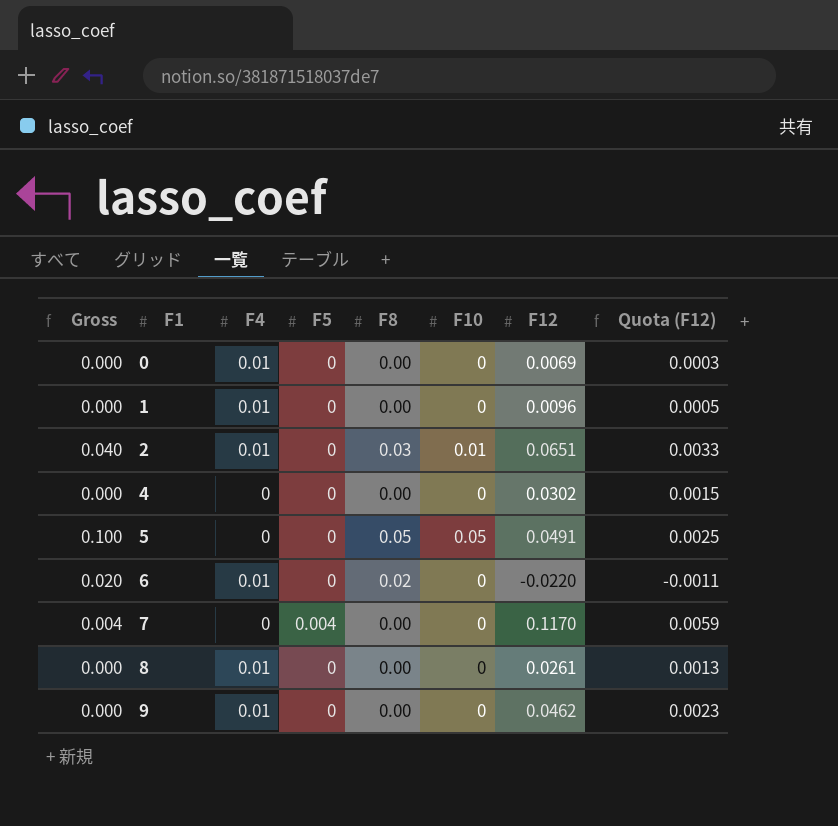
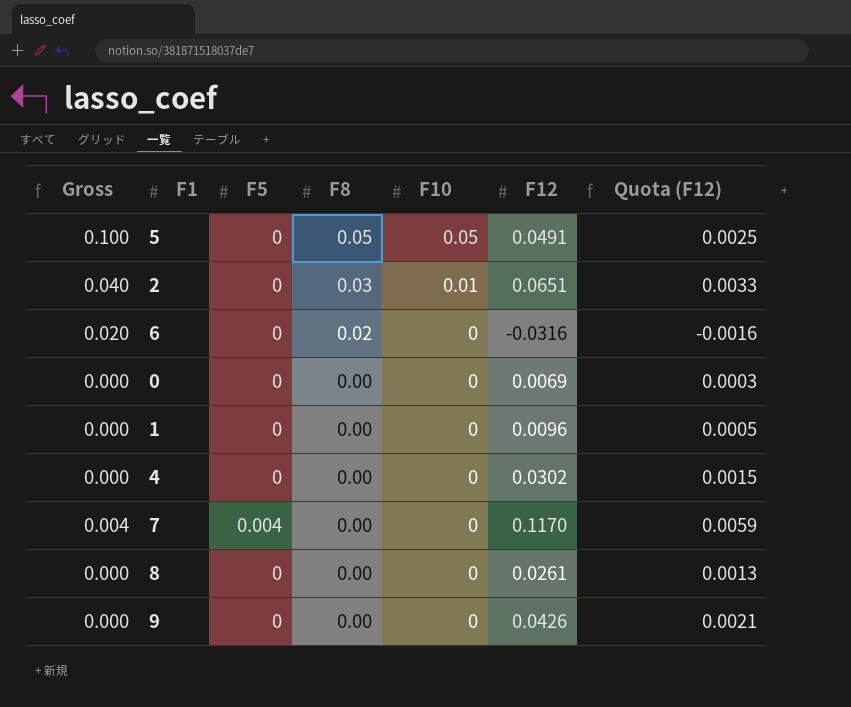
row order: F1 ascending -> F8 descending
column F4 | position: 3 -> none
6 | F12: -0.0220 -> -0.0316
6 | Quota (F12): -0.0011 -> -0.0016
9 | F12: 0.0462 -> 0.0426
9 | Quota (F12): 0.0023 -> 0.0021

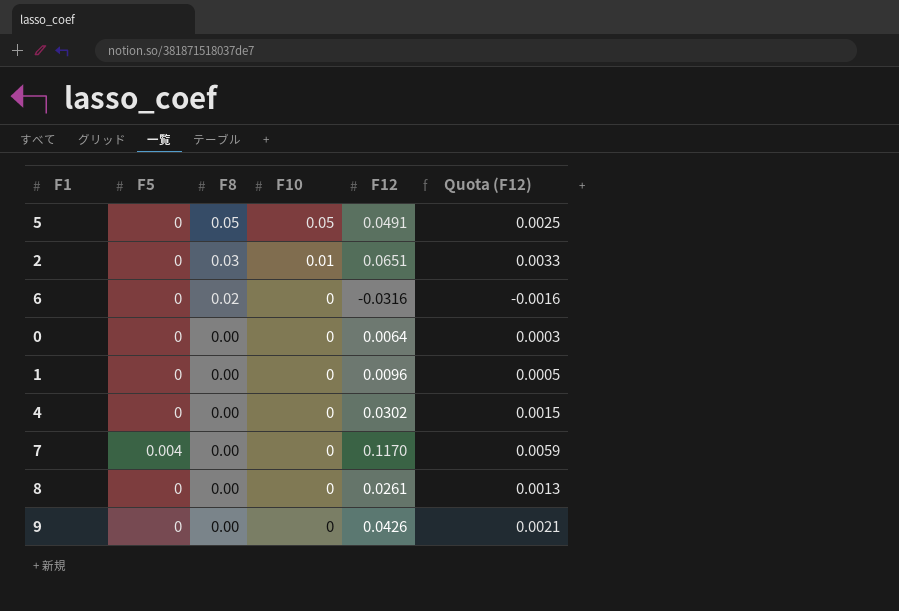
column Gross | formula: [F5] + [F8] + [F10] -> none
0 | F12: 0.0069 -> 0.0064

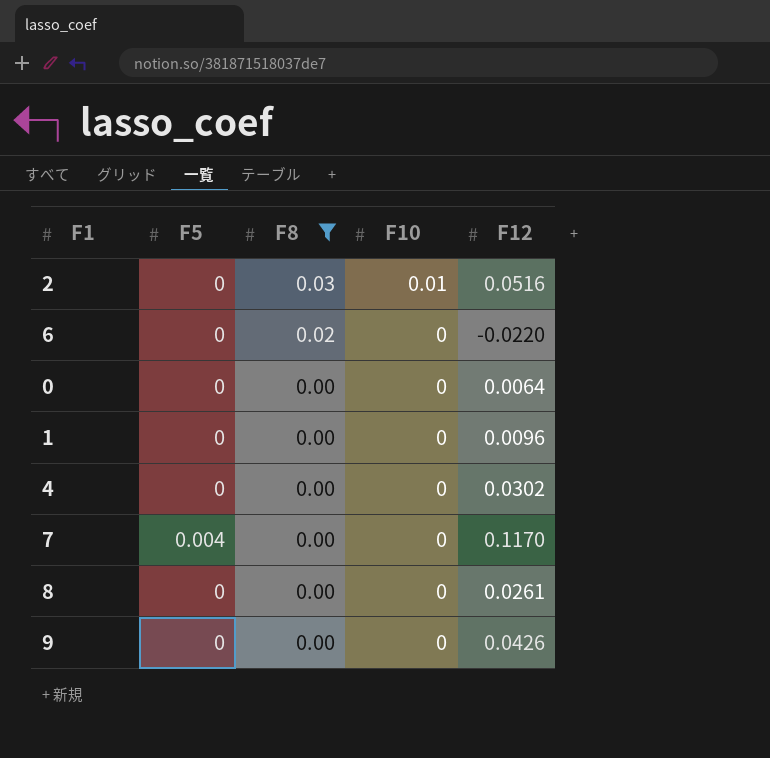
filter: none -> F8 != 0.05
column Quota (F12) | formula: [F12] * 0.05 -> none
2 | F12: 0.0651 -> 0.0516
6 | F12: -0.0316 -> -0.0220

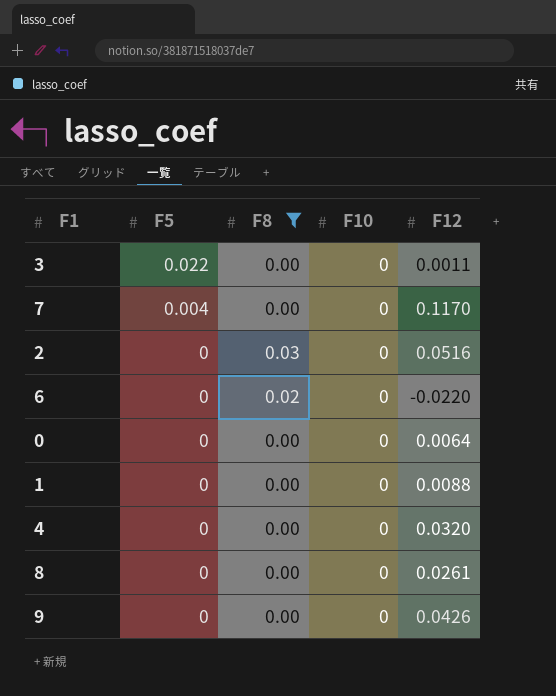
row order: F8 descending -> F5 descending
row 3: none -> 0.022 | 0.00 | 0 | 0.0011
2 | F10: 0.01 -> 0
1 | F12: 0.0096 -> 0.0088
4 | F12: 0.0302 -> 0.0320

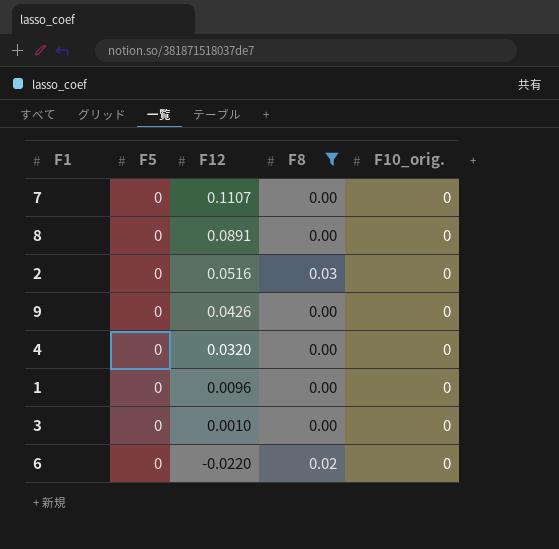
row order: F5 descending -> F12 descending
column F12 | position: 5 -> 3
column name: F10 -> F10_orig.
row 0: 0 | 0.00 | 0 | 0.0064 -> none
7 | F5: 0.004 -> 0
7 | F12: 0.1170 -> 0.1107
8 | F12: 0.0261 -> 0.0891
1 | F12: 0.0088 -> 0.0096
3 | F5: 0.022 -> 0
3 | F12: 0.0011 -> 0.0010

